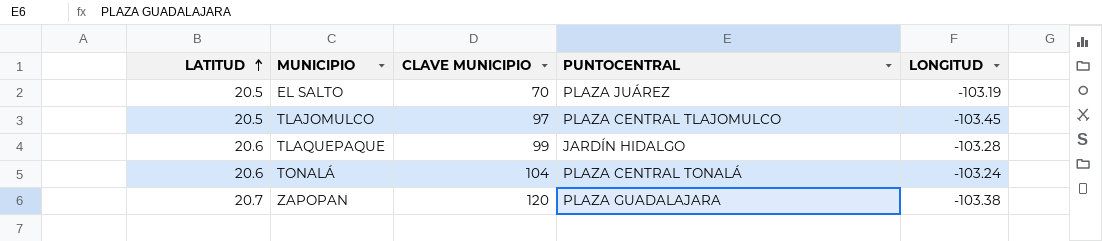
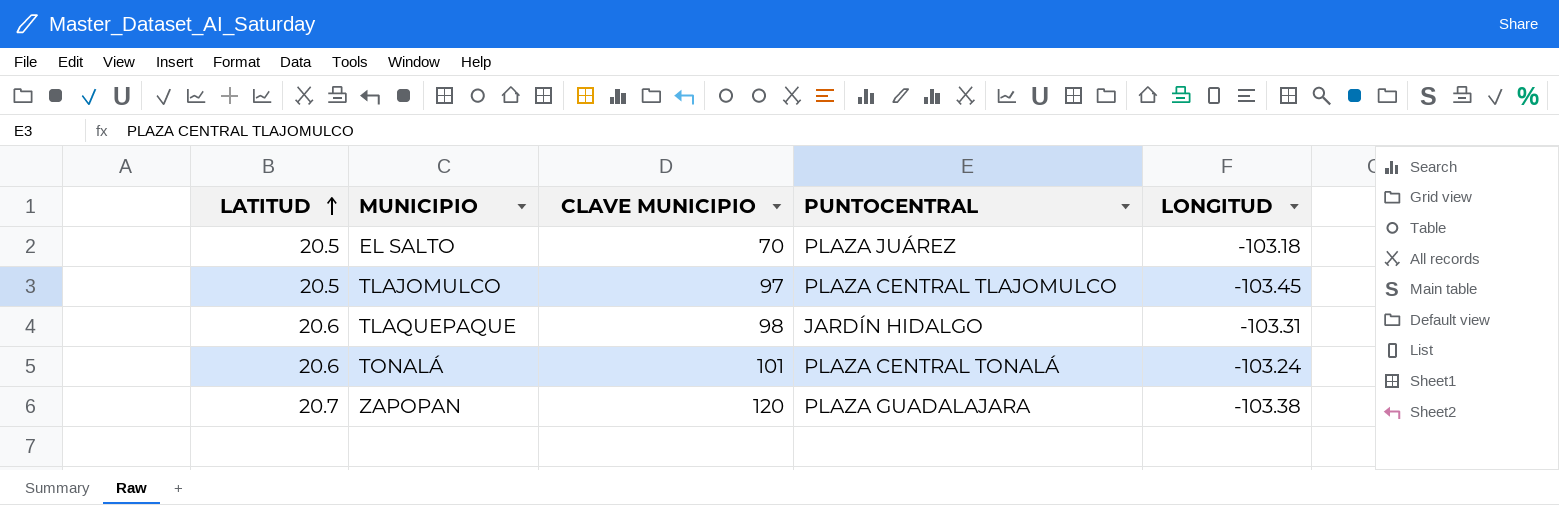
EL SALTO | LONGITUD: -103.19 -> -103.18
TLAQUEPAQUE | CLAVE MUNICIPIO: 99 -> 98
TLAQUEPAQUE | LONGITUD: -103.28 -> -103.31
TONALÁ | CLAVE MUNICIPIO: 104 -> 101

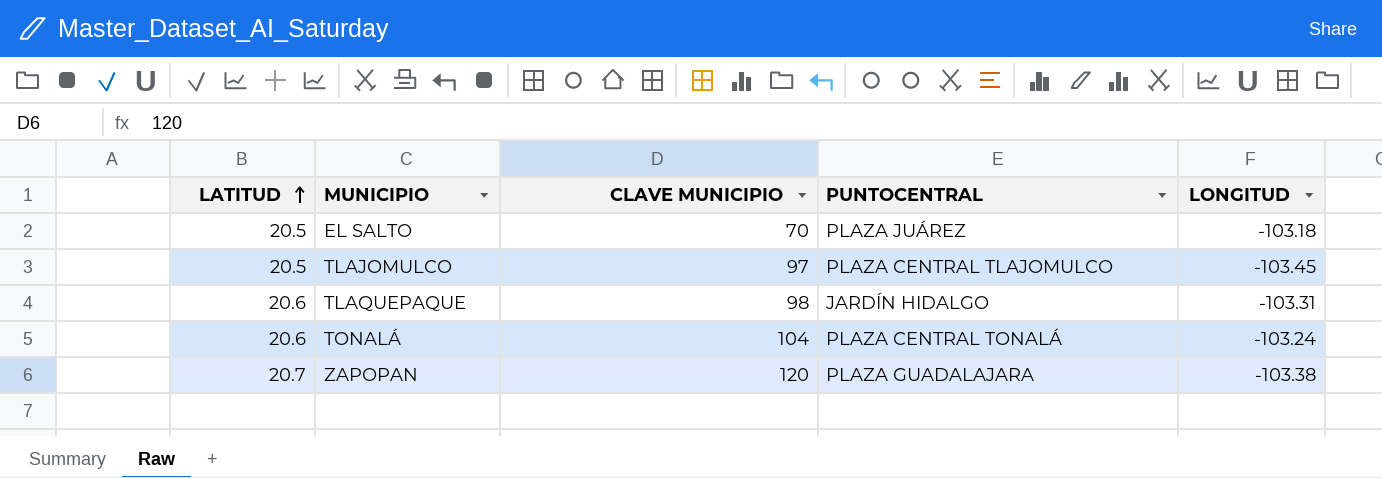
TONALÁ | CLAVE MUNICIPIO: 101 -> 104

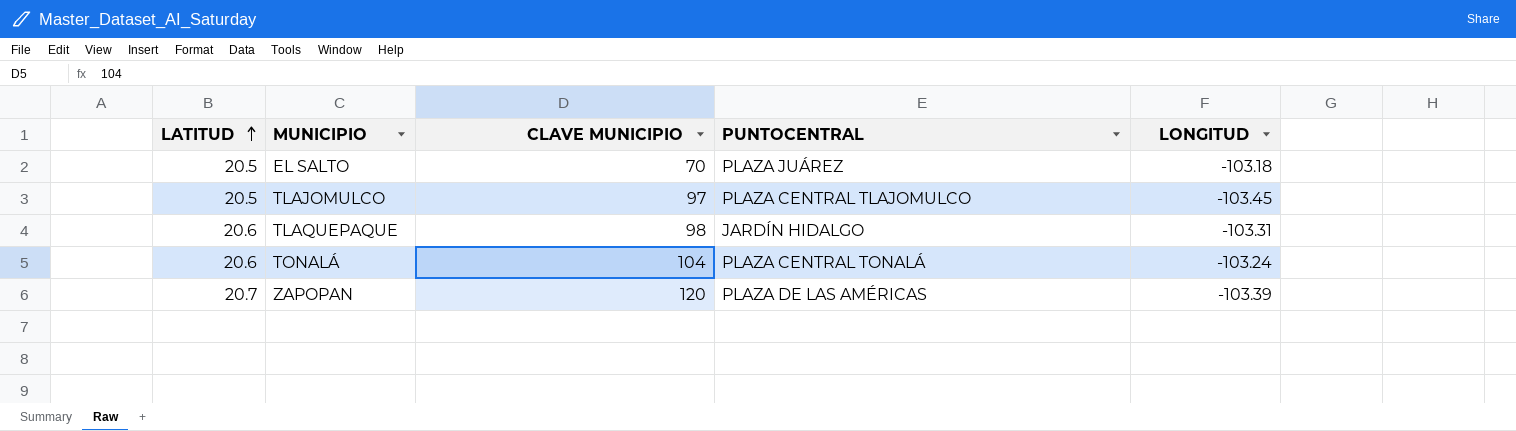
ZAPOPAN | PUNTOCENTRAL: PLAZA GUADALAJARA -> PLAZA DE LAS AMÉRICAS
ZAPOPAN | LONGITUD: -103.38 -> -103.39

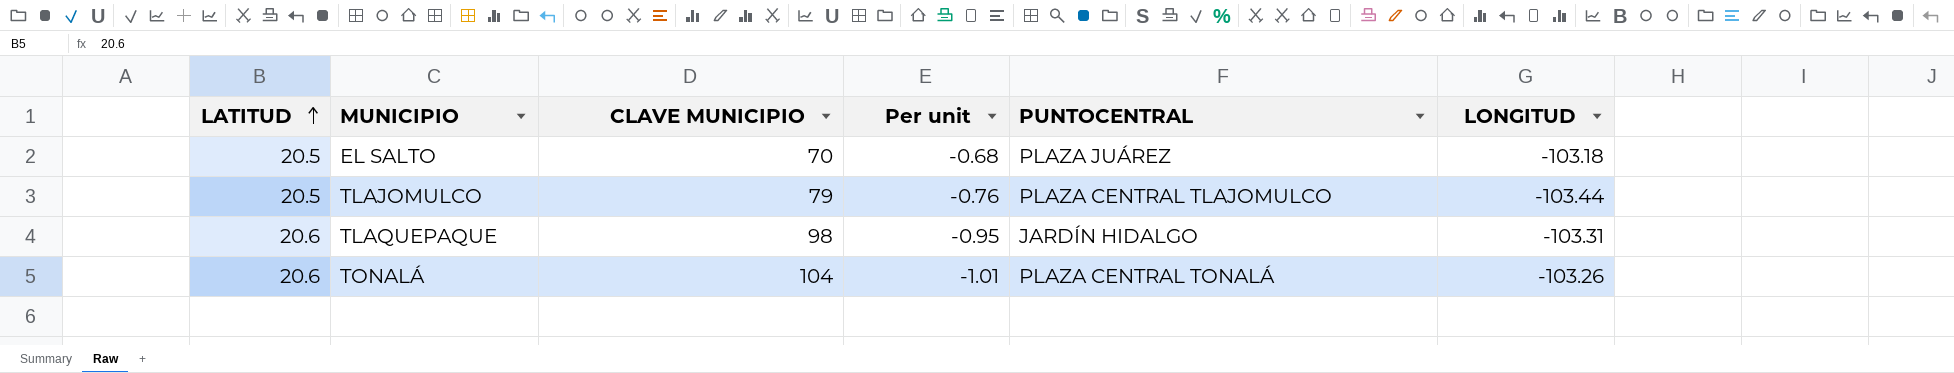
column Per unit | formula: none -> [CLAVE MUNICIPIO] / [LONGITUD]
row ZAPOPAN: 20.7 | 120 | PLAZA DE LAS AMÉRICAS | -103.39 -> none
TLAJOMULCO | CLAVE MUNICIPIO: 97 -> 79
TLAJOMULCO | LONGITUD: -103.45 -> -103.44
TONALÁ | LONGITUD: -103.24 -> -103.26

